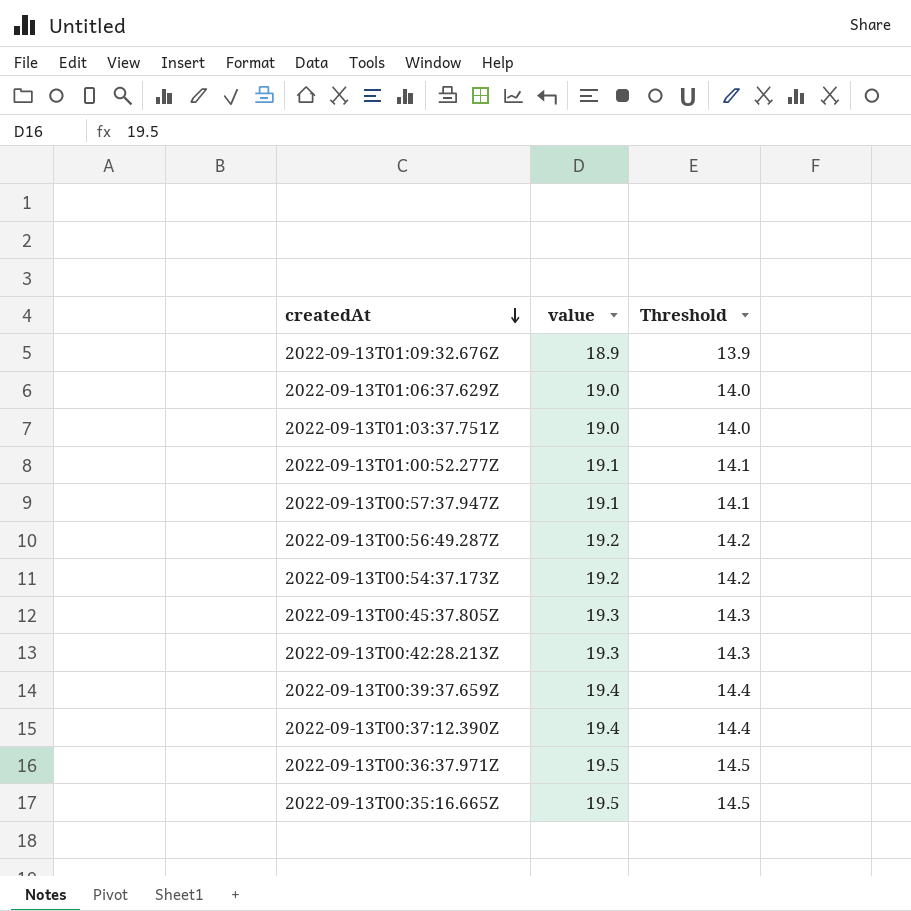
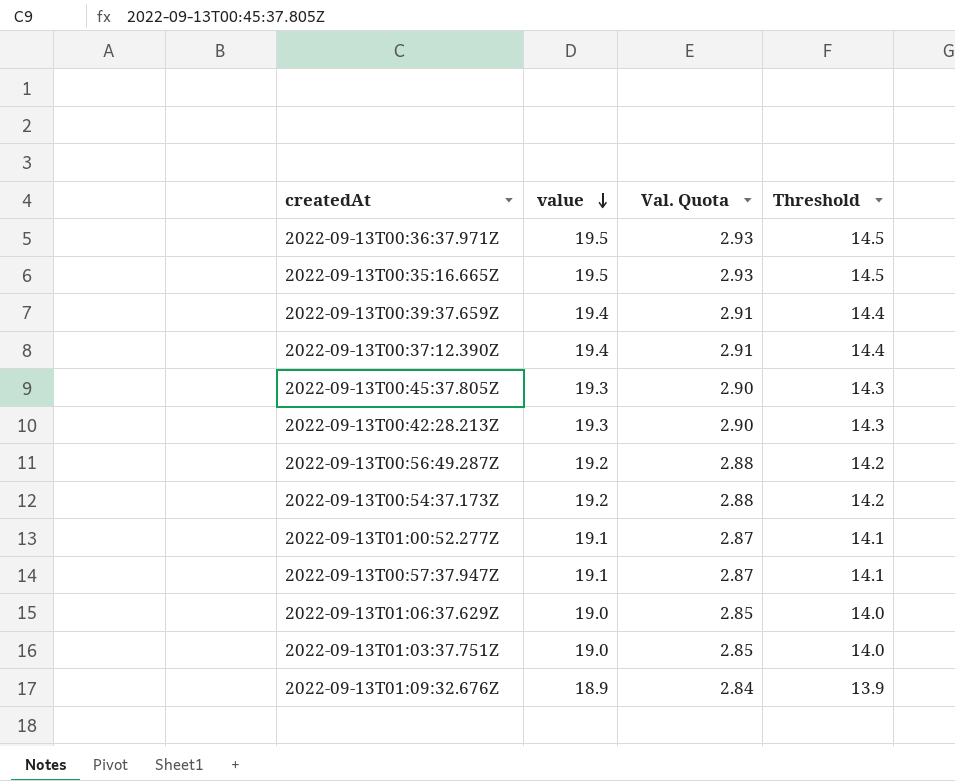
row order: createdAt descending -> value descending
column Val. Quota | formula: none -> [value] * 0.15

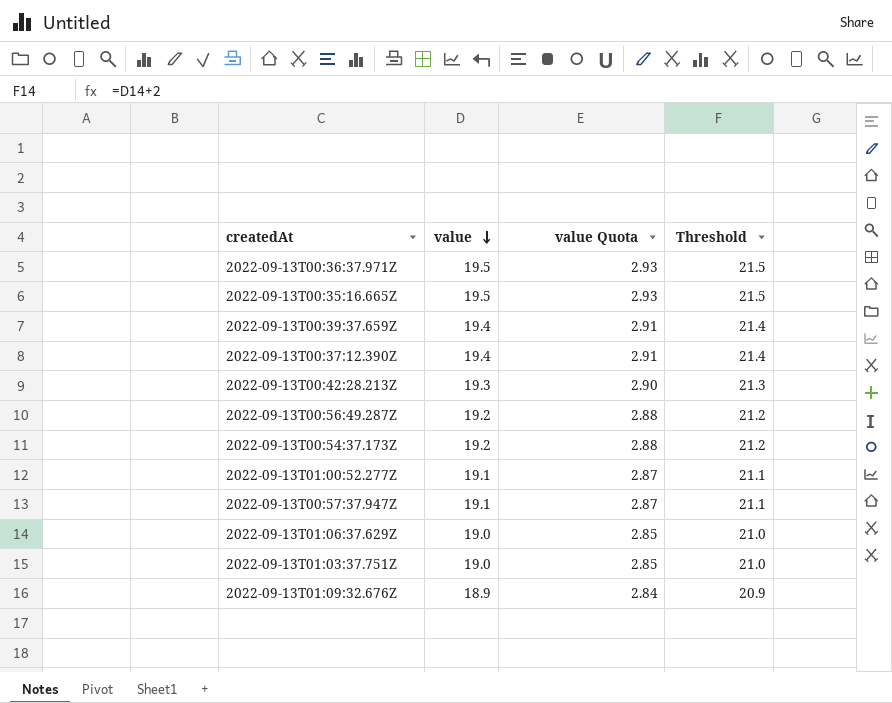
column name: Val. Quota -> value Quota
column Threshold | formula: [value] - 5 -> [value] + 2
row 2022-09-13T00:45:37.805Z: 19.3 | 2.90 | 14.3 -> none

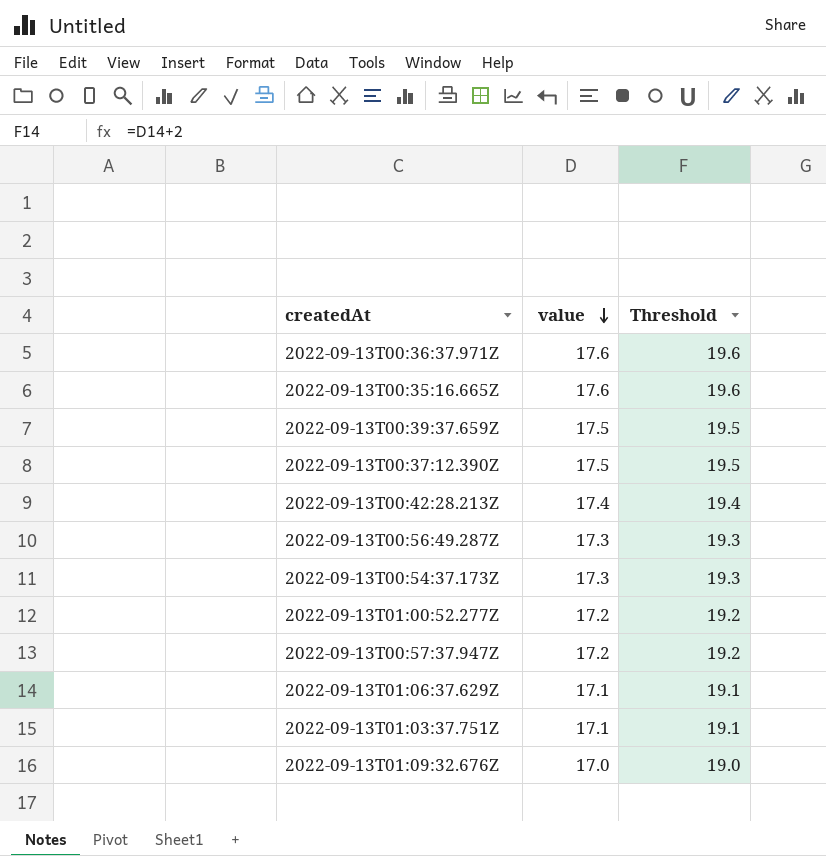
column value Quota | formula: [value] * 0.15 -> none
2022-09-13T00:36:37.971Z | value: 19.5 -> 17.6
2022-09-13T00:36:37.971Z | Threshold: 21.5 -> 19.6
2022-09-13T00:35:16.665Z | value: 19.5 -> 17.6
2022-09-13T00:35:16.665Z | Threshold: 21.5 -> 19.6
2022-09-13T00:39:37.659Z | value: 19.4 -> 17.5
2022-09-13T00:39:37.659Z | Threshold: 21.4 -> 19.5
2022-09-13T00:37:12.390Z | value: 19.4 -> 17.5
2022-09-13T00:37:12.390Z | Threshold: 21.4 -> 19.5
2022-09-13T00:42:28.213Z | value: 19.3 -> 17.4
2022-09-13T00:42:28.213Z | Threshold: 21.3 -> 19.4
2022-09-13T00:56:49.287Z | value: 19.2 -> 17.3
2022-09-13T00:56:49.287Z | Threshold: 21.2 -> 19.3
2022-09-13T00:54:37.173Z | value: 19.2 -> 17.3
2022-09-13T00:54:37.173Z | Threshold: 21.2 -> 19.3
2022-09-13T01:00:52.277Z | value: 19.1 -> 17.2
2022-09-13T01:00:52.277Z | Threshold: 21.1 -> 19.2
2022-09-13T00:57:37.947Z | value: 19.1 -> 17.2
2022-09-13T00:57:37.947Z | Threshold: 21.1 -> 19.2
2022-09-13T01:06:37.629Z | value: 19.0 -> 17.1
2022-09-13T01:06:37.629Z | Threshold: 21.0 -> 19.1
2022-09-13T01:03:37.751Z | value: 19.0 -> 17.1
2022-09-13T01:03:37.751Z | Threshold: 21.0 -> 19.1
2022-09-13T01:09:32.676Z | value: 18.9 -> 17.0
2022-09-13T01:09:32.676Z | Threshold: 20.9 -> 19.0

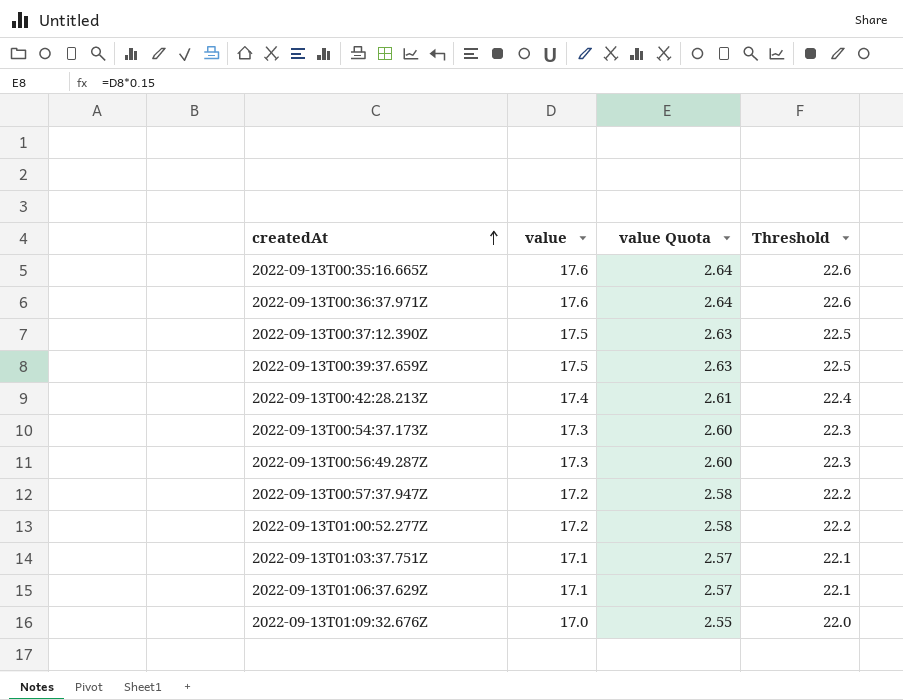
row order: value descending -> createdAt ascending
column value Quota | formula: none -> [value] * 0.15
column Threshold | formula: [value] + 2 -> [value] + 5

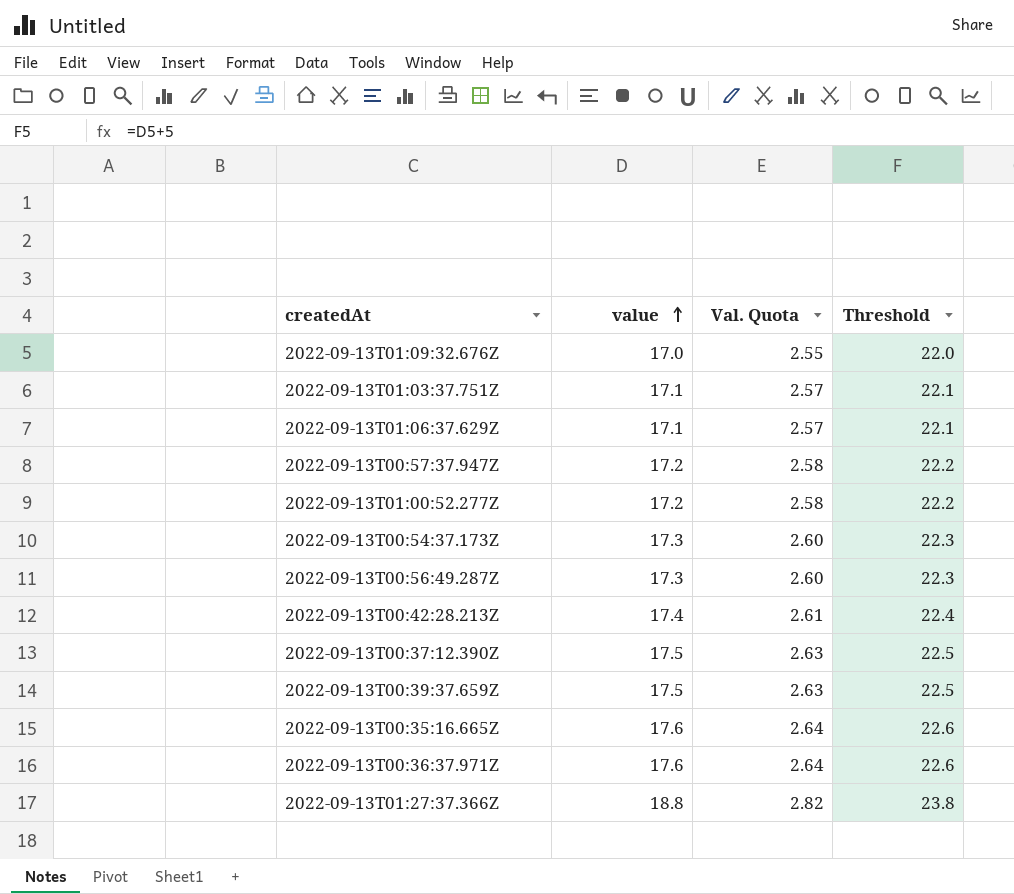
row order: createdAt ascending -> value ascending
column name: value Quota -> Val. Quota
row 2022-09-13T01:27:37.366Z: none -> 18.8 | 2.82 | 23.8

